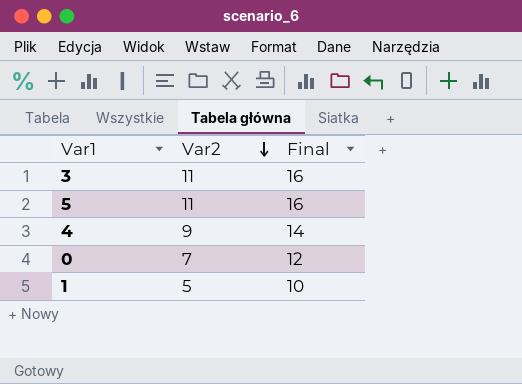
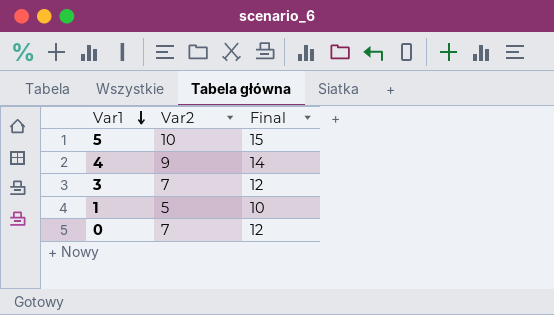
row order: Var2 descending -> Var1 descending
5 | Var2: 11 -> 10
5 | Final: 16 -> 15
3 | Var2: 11 -> 7
3 | Final: 16 -> 12

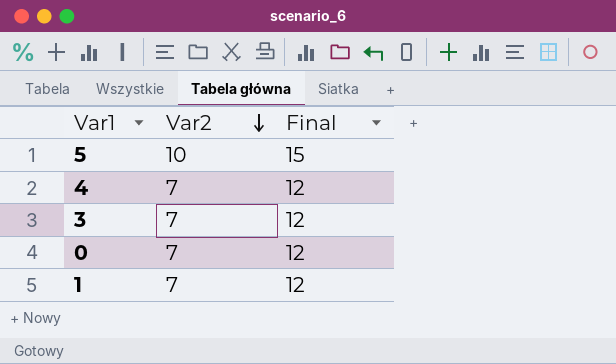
row order: Var1 descending -> Var2 descending
4 | Var2: 9 -> 7
4 | Final: 14 -> 12
1 | Var2: 5 -> 7
1 | Final: 10 -> 12

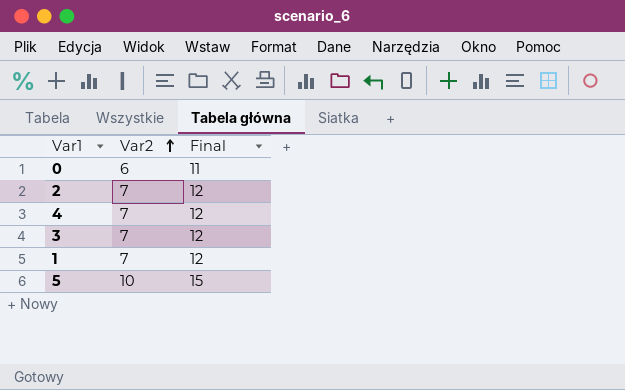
row order: Var2 descending -> Var2 ascending
0 | Var2: 7 -> 6
0 | Final: 12 -> 11
row 2: none -> 7 | 12

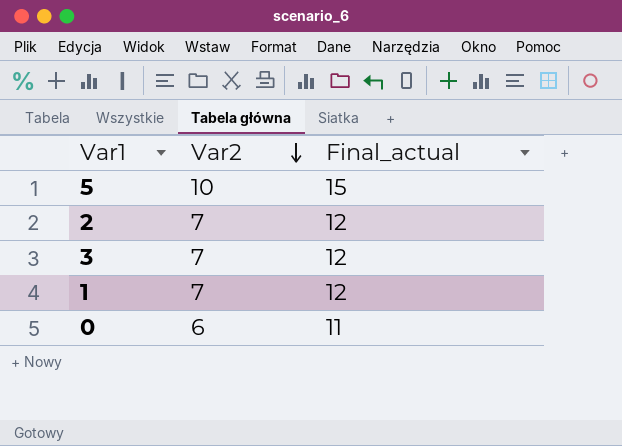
row order: Var2 ascending -> Var2 descending
column name: Final -> Final_actual
row 4: 7 | 12 -> none

